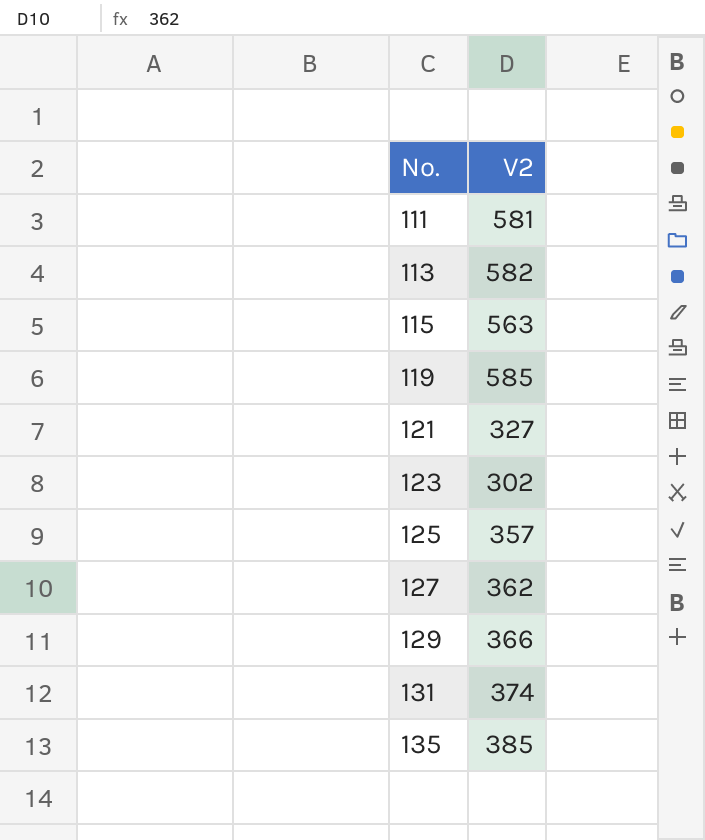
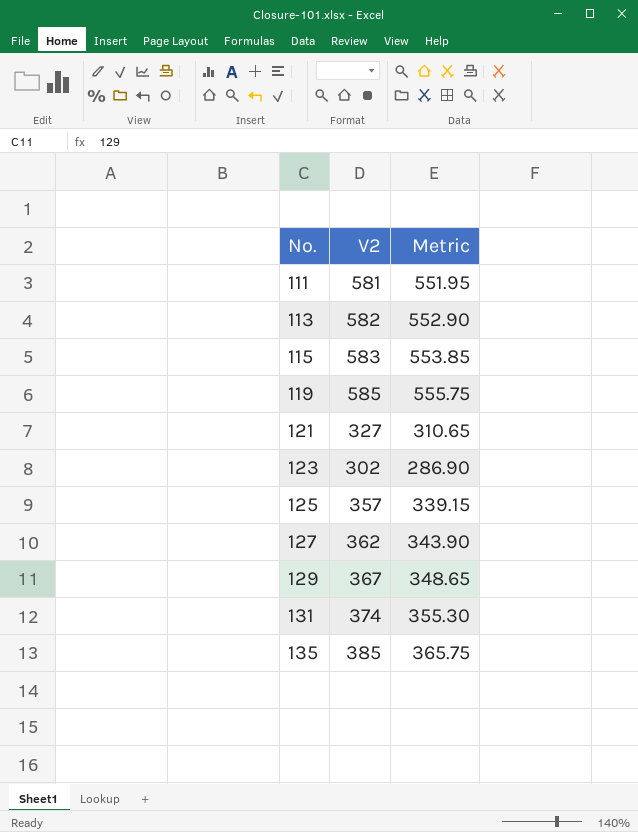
column Metric | formula: none -> [V2] * 0.95
115 | V2: 563 -> 583
129 | V2: 366 -> 367

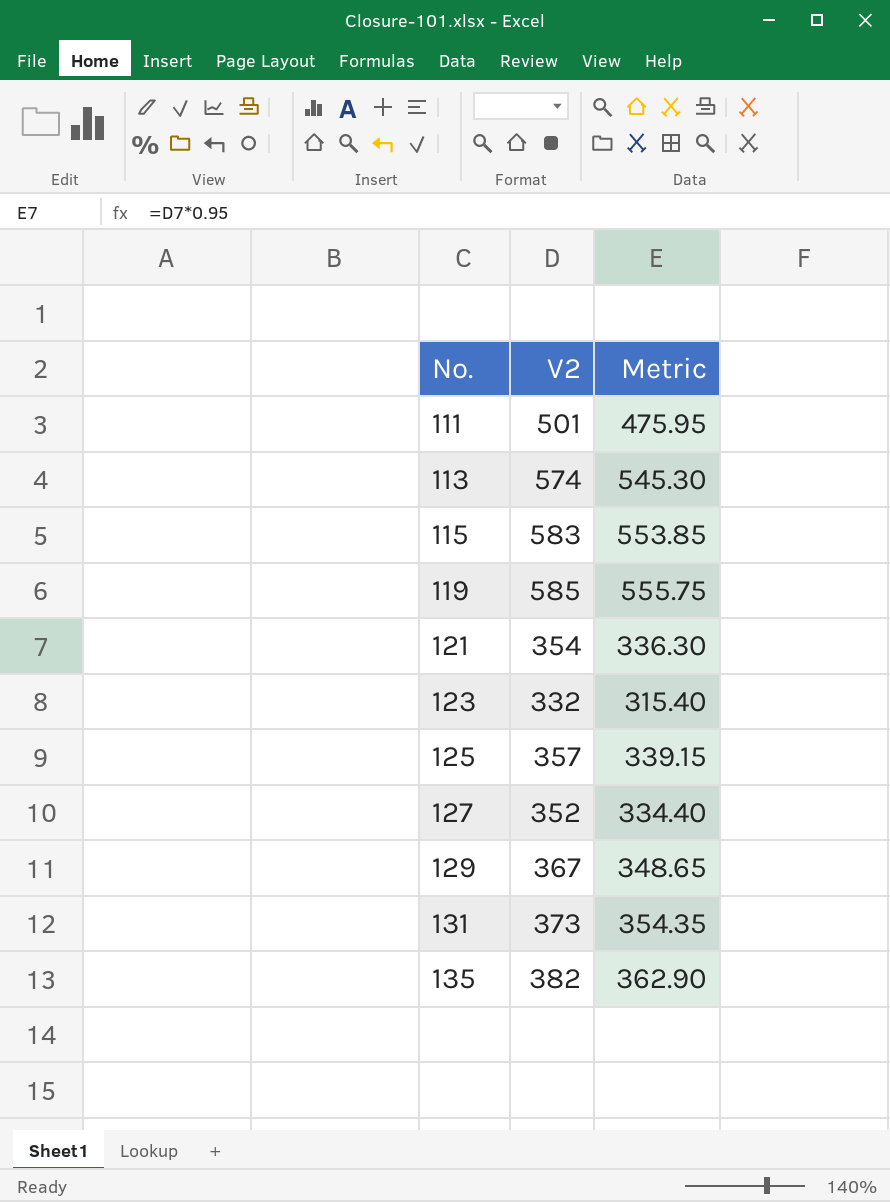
111 | V2: 581 -> 501
111 | Metric: 551.95 -> 475.95
113 | V2: 582 -> 574
113 | Metric: 552.90 -> 545.30
121 | V2: 327 -> 354
121 | Metric: 310.65 -> 336.30
123 | V2: 302 -> 332
123 | Metric: 286.90 -> 315.40
127 | V2: 362 -> 352
127 | Metric: 343.90 -> 334.40
131 | V2: 374 -> 373
131 | Metric: 355.30 -> 354.35
135 | V2: 385 -> 382
135 | Metric: 365.75 -> 362.90

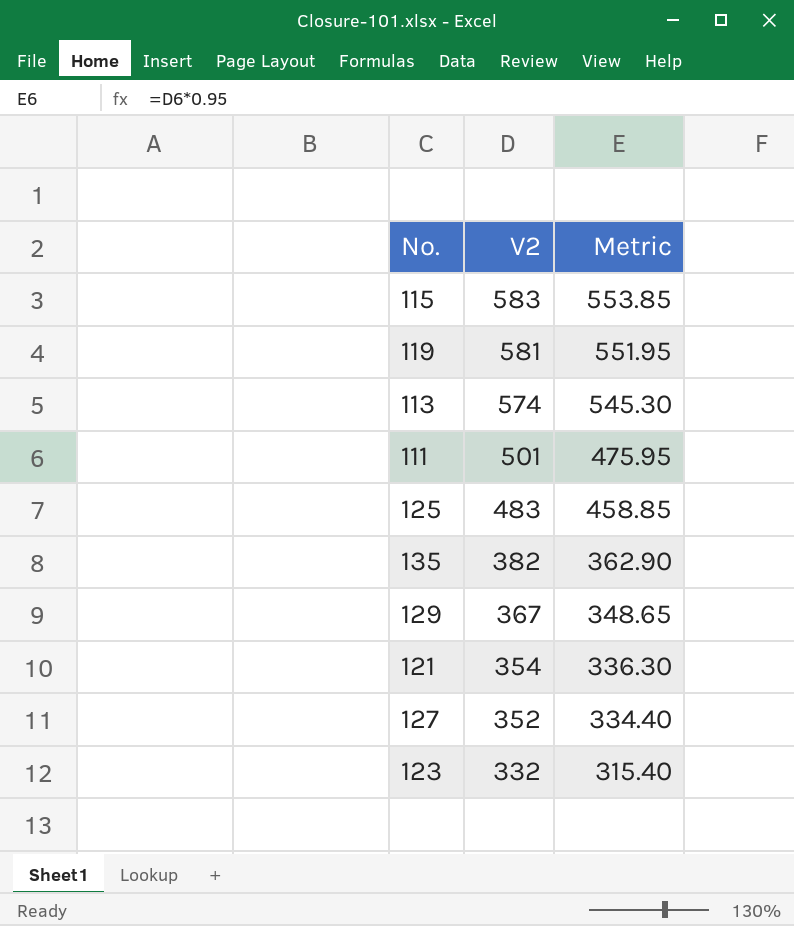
row order: No. ascending -> V2 descending
row 131: 373 | 354.35 -> none
119 | V2: 585 -> 581
119 | Metric: 555.75 -> 551.95
125 | V2: 357 -> 483
125 | Metric: 339.15 -> 458.85

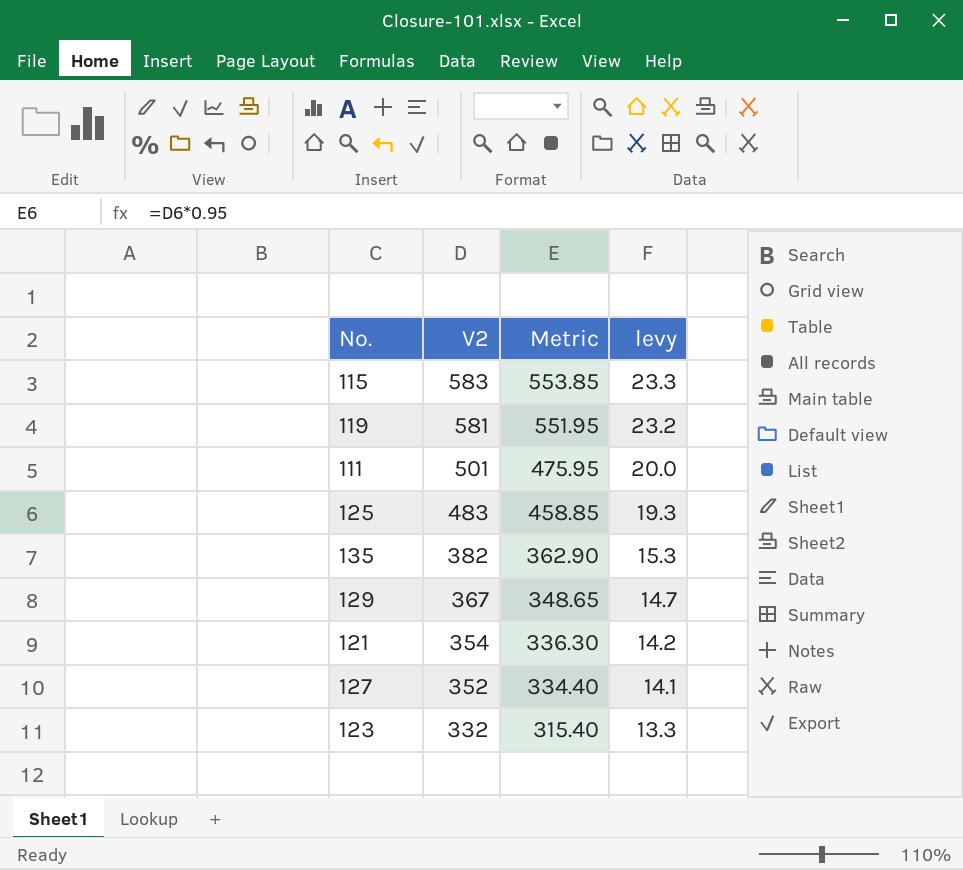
column levy | formula: none -> [V2] * 0.04
row 113: 574 | 545.30 -> none

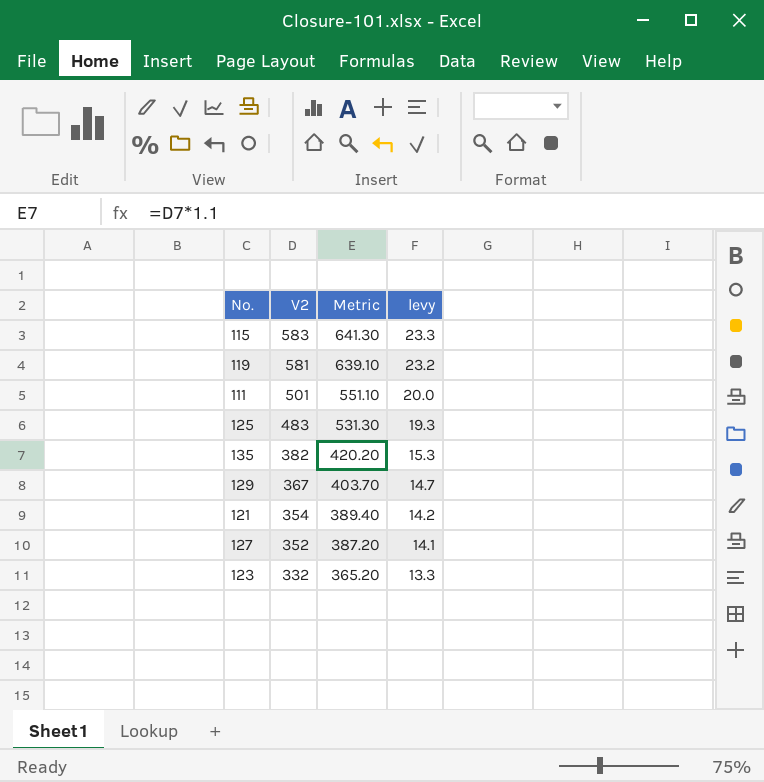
column Metric | formula: [V2] * 0.95 -> [V2] * 1.1

